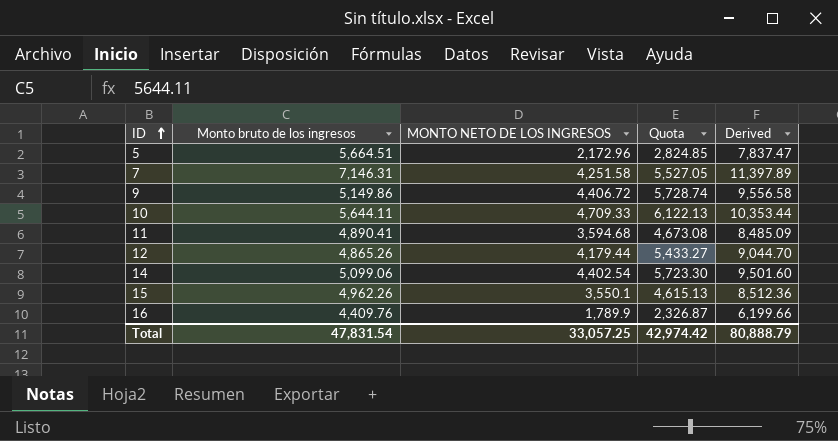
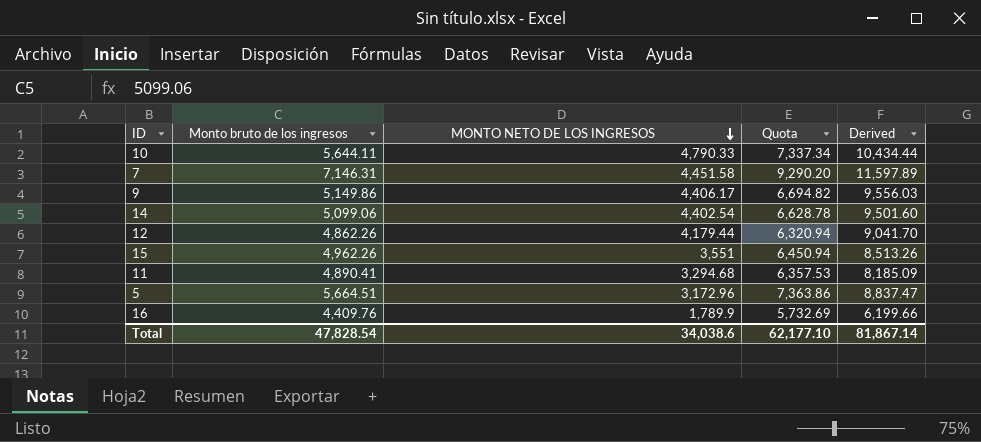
row order: ID ascending -> MONTO NETO DE LOS INGRESOS descending
column Quota | formula: [MONTO NETO DE LOS INGRESOS] * 1.3 -> [Monto bruto de los ingresos] * 1.3
10 | MONTO NETO DE LOS INGRESOS: 4,709.33 -> 4,790.33
10 | Derived: 10,353.44 -> 10,434.44
7 | MONTO NETO DE LOS INGRESOS: 4,251.58 -> 4,451.58
7 | Derived: 11,397.89 -> 11,597.89
9 | MONTO NETO DE LOS INGRESOS: 4,406.72 -> 4,406.17
9 | Derived: 9,556.58 -> 9,556.03
12 | Monto bruto de los ingresos: 4,865.26 -> 4,862.26
12 | Derived: 9,044.70 -> 9,041.70
15 | MONTO NETO DE LOS INGRESOS: 3,550.1 -> 3,551
15 | Derived: 8,512.36 -> 8,513.26
11 | MONTO NETO DE LOS INGRESOS: 3,594.68 -> 3,294.68
11 | Derived: 8,485.09 -> 8,185.09
5 | MONTO NETO DE LOS INGRESOS: 2,172.96 -> 3,172.96
5 | Derived: 7,837.47 -> 8,837.47
Total | Monto bruto de los ingresos: 47,831.54 -> 47,828.54
Total | MONTO NETO DE LOS INGRESOS: 33,057.25 -> 34,038.6
Total | Quota: 42,974.42 -> 62,177.10
Total | Derived: 80,888.79 -> 81,867.14

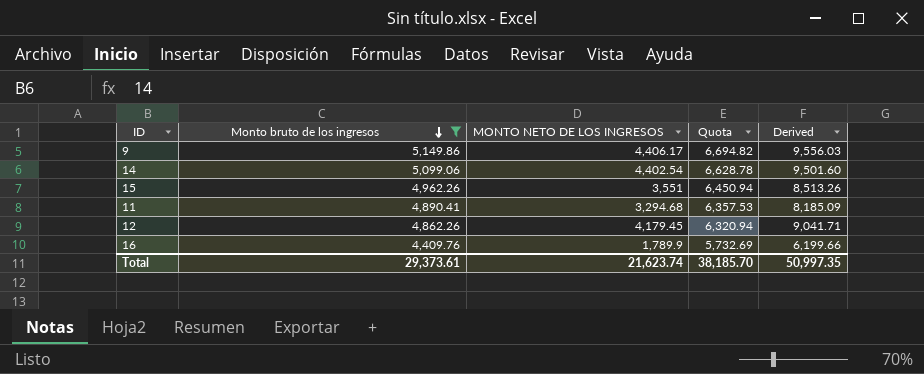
filter: none -> Monto bruto de los ingresos <= 5,149.86
row order: MONTO NETO DE LOS INGRESOS descending -> Monto bruto de los ingresos descending
12 | MONTO NETO DE LOS INGRESOS: 4,179.44 -> 4,179.45
12 | Derived: 9,041.70 -> 9,041.71
Total | Monto bruto de los ingresos: 47,828.54 -> 29,373.61
Total | MONTO NETO DE LOS INGRESOS: 34,038.6 -> 21,623.74
Total | Quota: 62,177.10 -> 38,185.70
Total | Derived: 81,867.14 -> 50,997.35

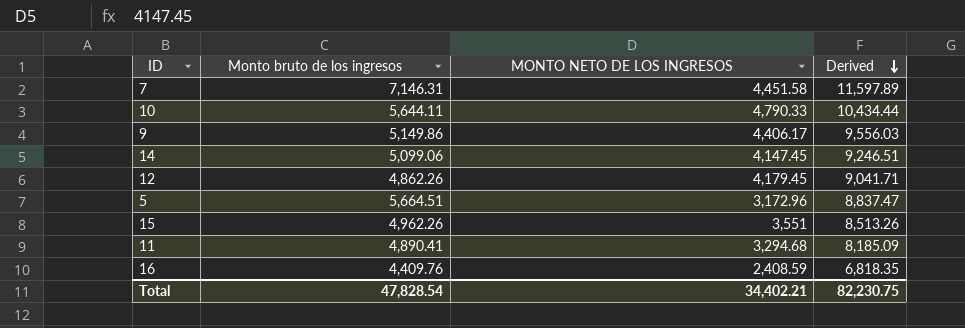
filter: Monto bruto de los ingresos <= 5,149.86 -> none
row order: Monto bruto de los ingresos descending -> Derived descending
column Quota | formula: [Monto bruto de los ingresos] * 1.3 -> none
14 | MONTO NETO DE LOS INGRESOS: 4,402.54 -> 4,147.45
14 | Derived: 9,501.60 -> 9,246.51
16 | MONTO NETO DE LOS INGRESOS: 1,789.9 -> 2,408.59
16 | Derived: 6,199.66 -> 6,818.35
Total | Monto bruto de los ingresos: 29,373.61 -> 47,828.54
Total | MONTO NETO DE LOS INGRESOS: 21,623.74 -> 34,402.21
Total | Derived: 50,997.35 -> 82,230.75

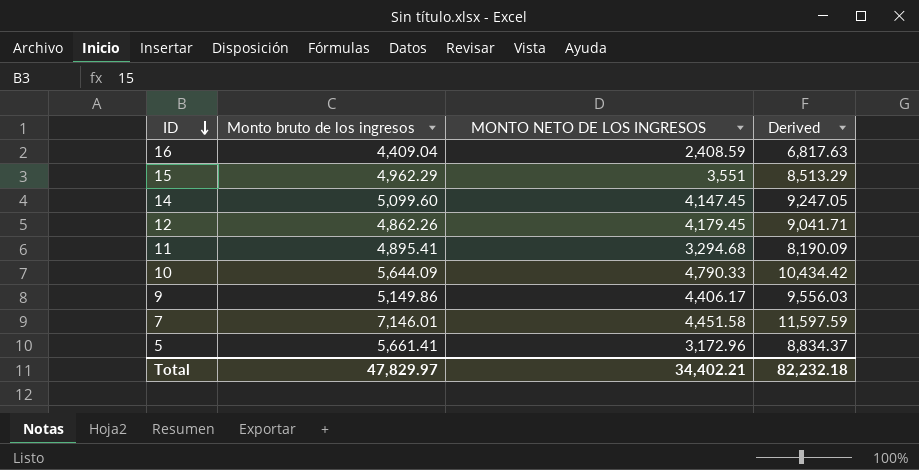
row order: Derived descending -> ID descending
16 | Monto bruto de los ingresos: 4,409.76 -> 4,409.04
16 | Derived: 6,818.35 -> 6,817.63
15 | Monto bruto de los ingresos: 4,962.26 -> 4,962.29
15 | Derived: 8,513.26 -> 8,513.29
14 | Monto bruto de los ingresos: 5,099.06 -> 5,099.60
14 | Derived: 9,246.51 -> 9,247.05
11 | Monto bruto de los ingresos: 4,890.41 -> 4,895.41
11 | Derived: 8,185.09 -> 8,190.09
10 | Monto bruto de los ingresos: 5,644.11 -> 5,644.09
10 | Derived: 10,434.44 -> 10,434.42
7 | Monto bruto de los ingresos: 7,146.31 -> 7,146.01
7 | Derived: 11,597.89 -> 11,597.59
5 | Monto bruto de los ingresos: 5,664.51 -> 5,661.41
5 | Derived: 8,837.47 -> 8,834.37
Total | Monto bruto de los ingresos: 47,828.54 -> 47,829.97
Total | Derived: 82,230.75 -> 82,232.18

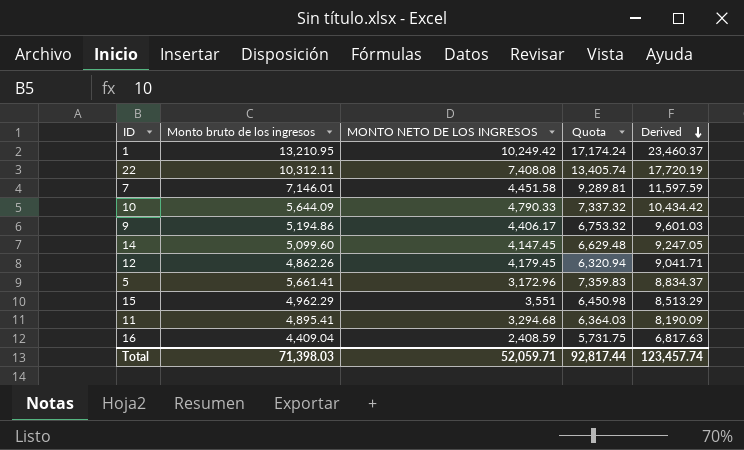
row order: ID descending -> Derived descending
column Quota | formula: none -> [Monto bruto de los ingresos] * 1.3
row 1: none -> 13,210.95 | 10,249.42 | 17,174.24 | 23,460.37
row 22: none -> 10,312.11 | 7,408.08 | 13,405.74 | 17,720.19
9 | Monto bruto de los ingresos: 5,149.86 -> 5,194.86
9 | Derived: 9,556.03 -> 9,601.03
Total | Monto bruto de los ingresos: 47,829.97 -> 71,398.03
Total | MONTO NETO DE LOS INGRESOS: 34,402.21 -> 52,059.71
Total | Derived: 82,232.18 -> 123,457.74

